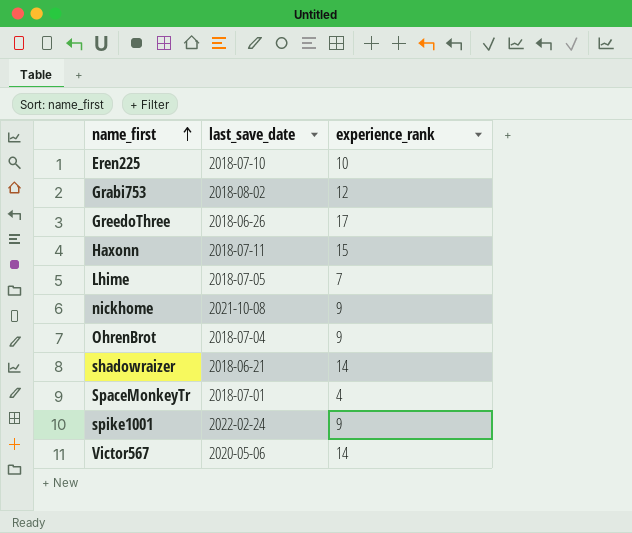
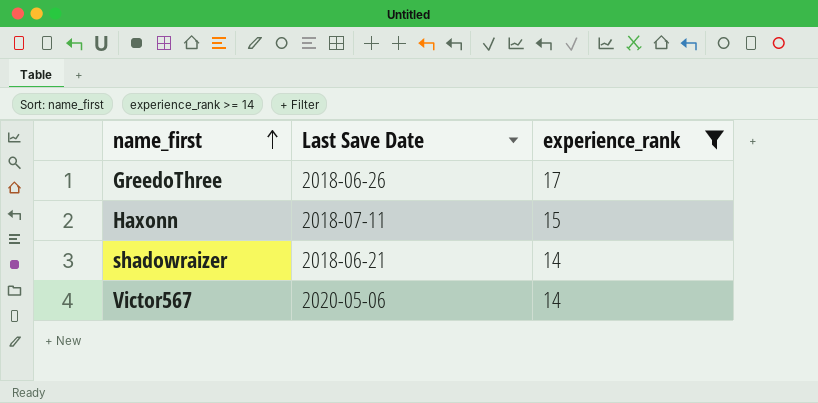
filter: none -> experience_rank >= 14
column name: last_save_date -> Last Save Date

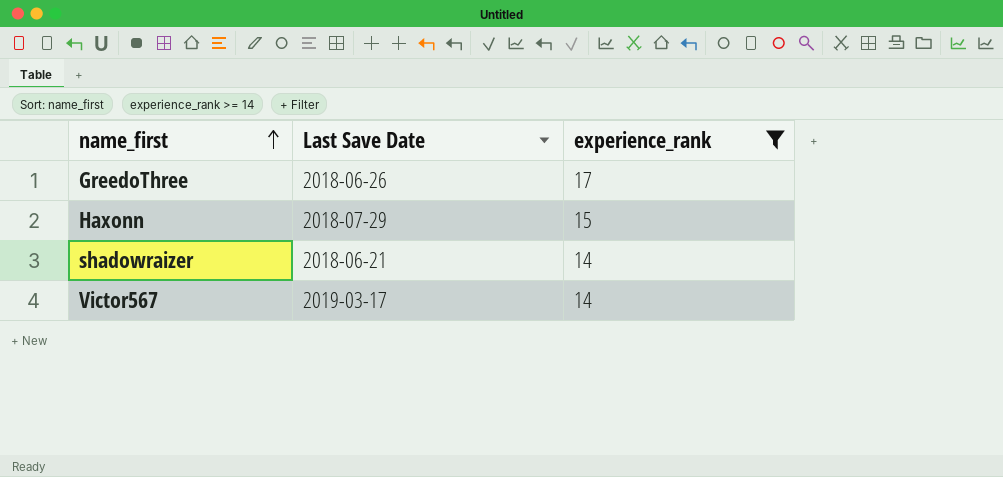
Haxonn | Last Save Date: 2018-07-11 -> 2018-07-29
Victor567 | Last Save Date: 2020-05-06 -> 2019-03-17

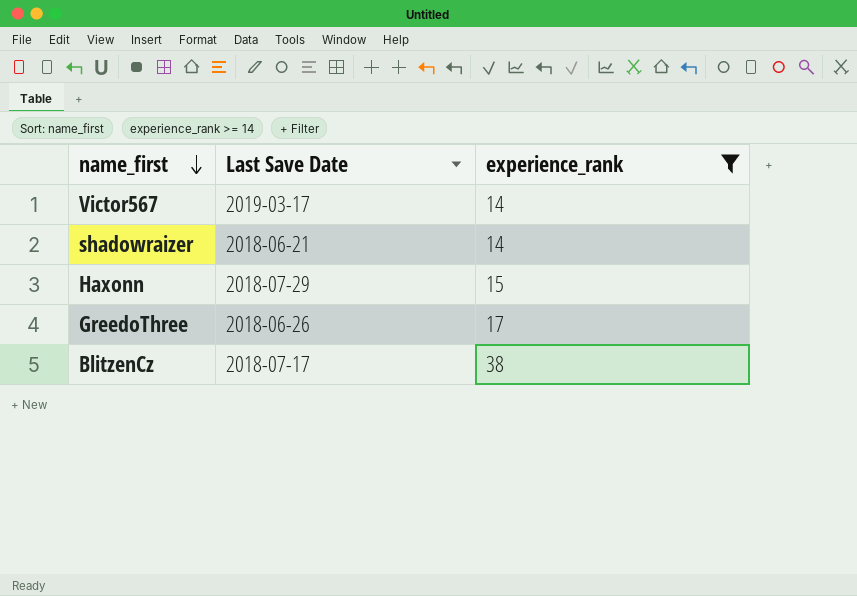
row order: name_first ascending -> name_first descending
row BlitzenCz: none -> 2018-07-17 | 38

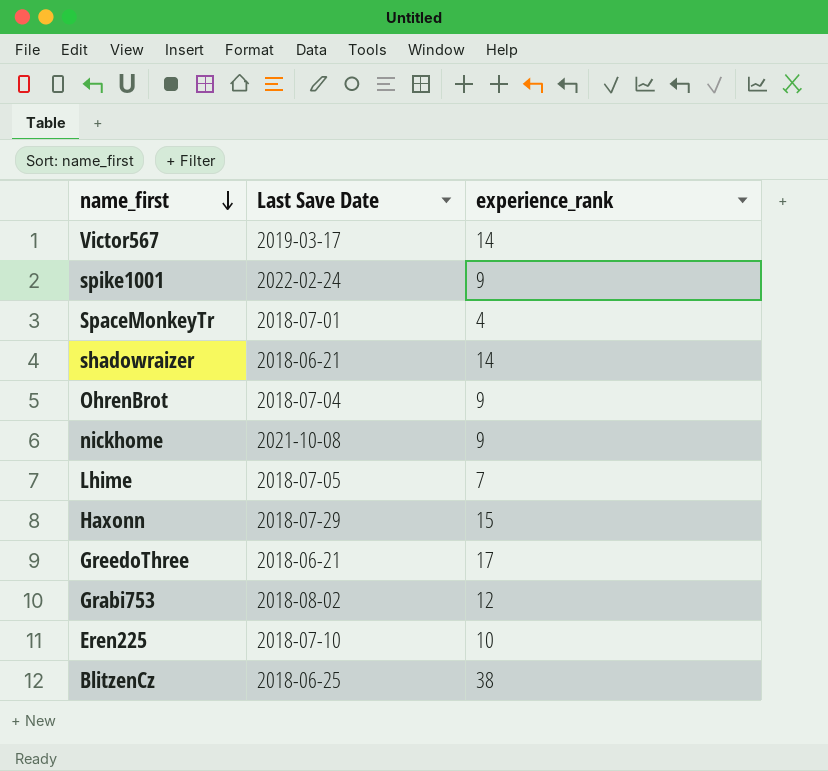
filter: experience_rank >= 14 -> none
GreedoThree | Last Save Date: 2018-06-26 -> 2018-06-21
BlitzenCz | Last Save Date: 2018-07-17 -> 2018-06-25

